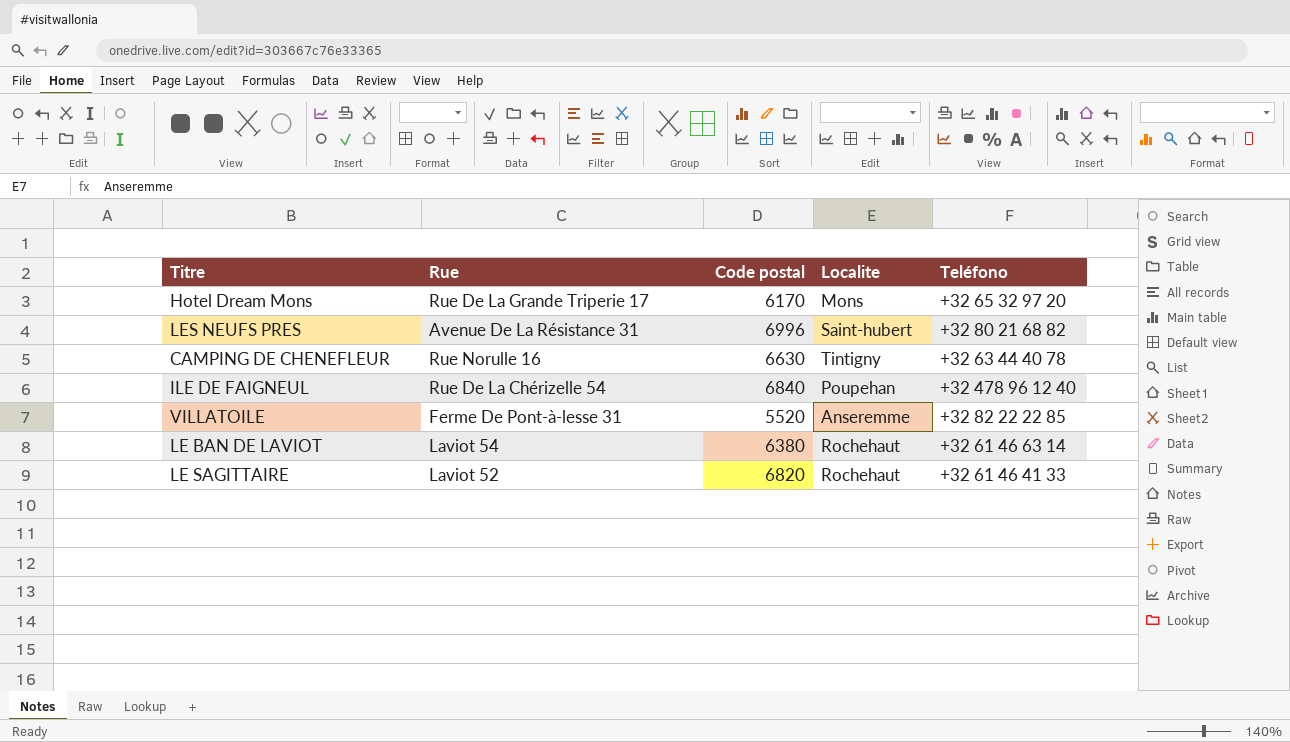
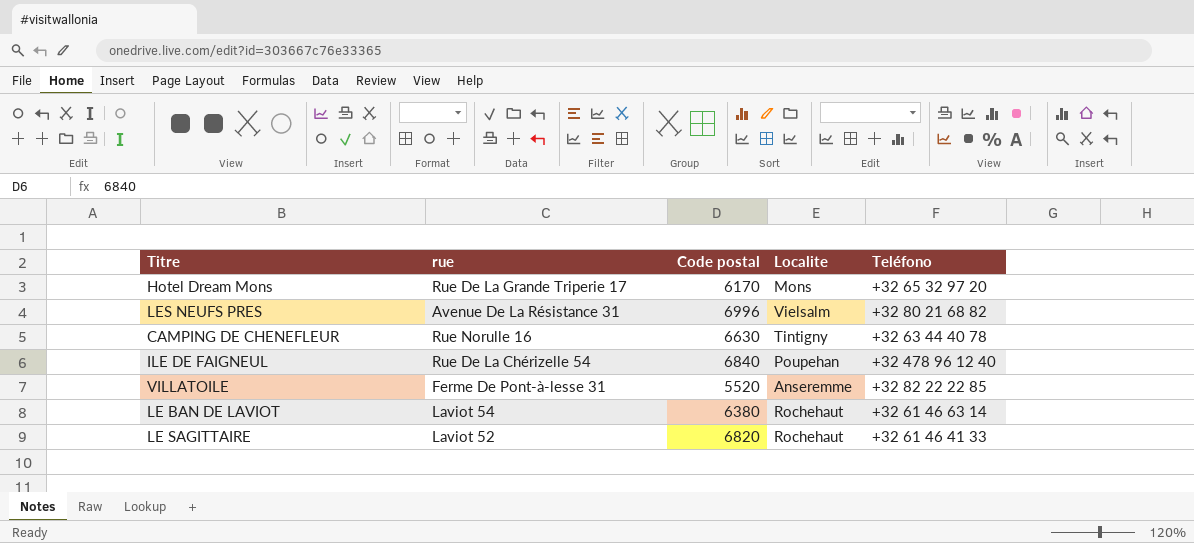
column name: Rue -> rue
LES NEUFS PRES | Localite: Saint-hubert -> Vielsalm

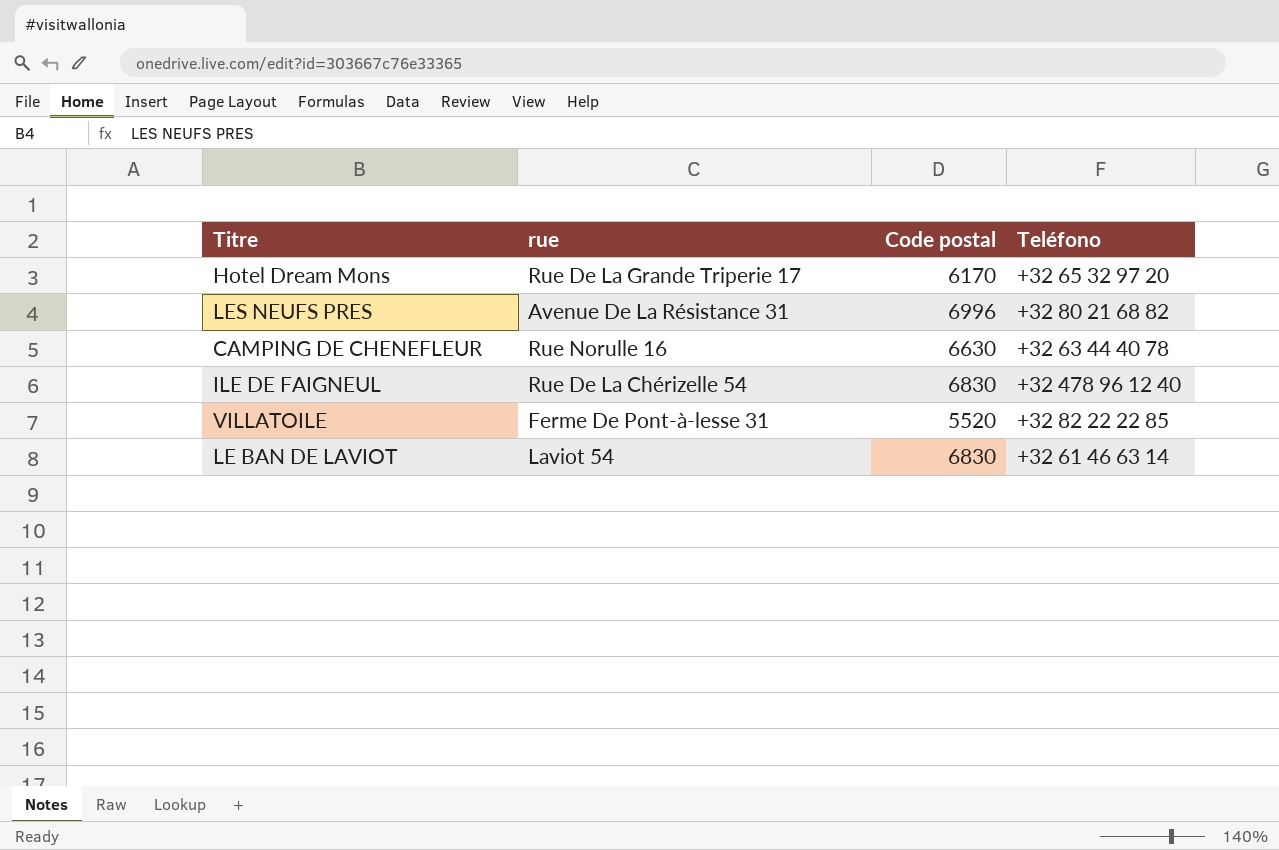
column Localite | position: 4 -> none
row LE SAGITTAIRE: Laviot 52 | 6820 | Rochehaut | +32 61 46 41 33 -> none
ILE DE FAIGNEUL | Code postal: 6840 -> 6830
LE BAN DE LAVIOT | Code postal: 6380 -> 6830

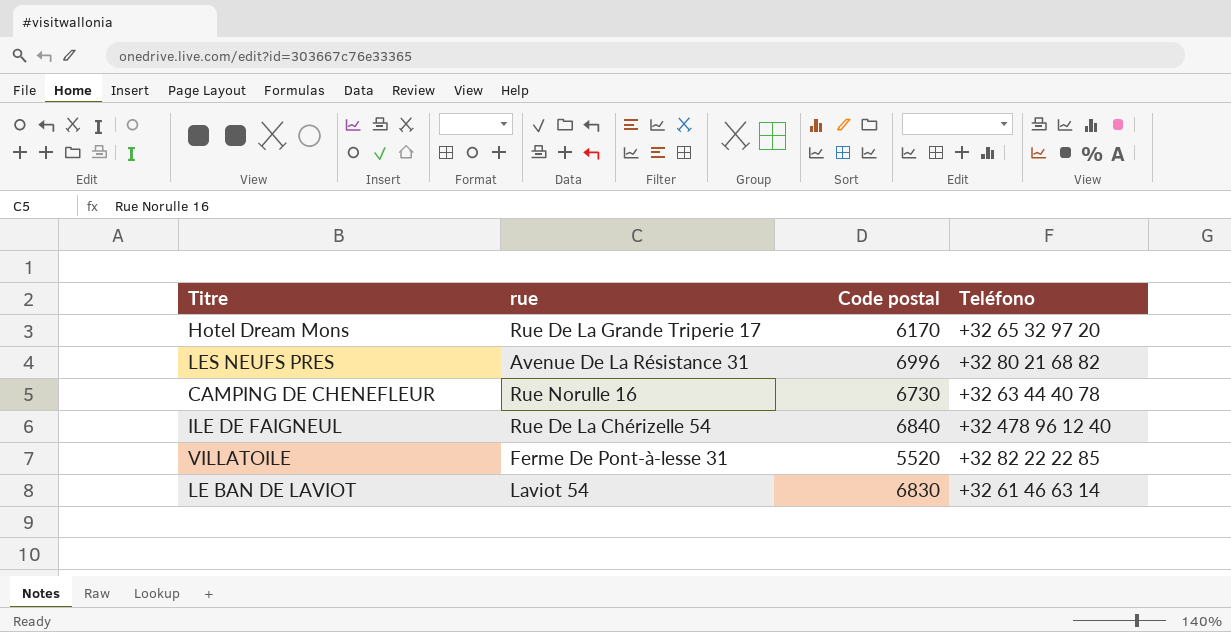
CAMPING DE CHENEFLEUR | Code postal: 6630 -> 6730
ILE DE FAIGNEUL | Code postal: 6830 -> 6840

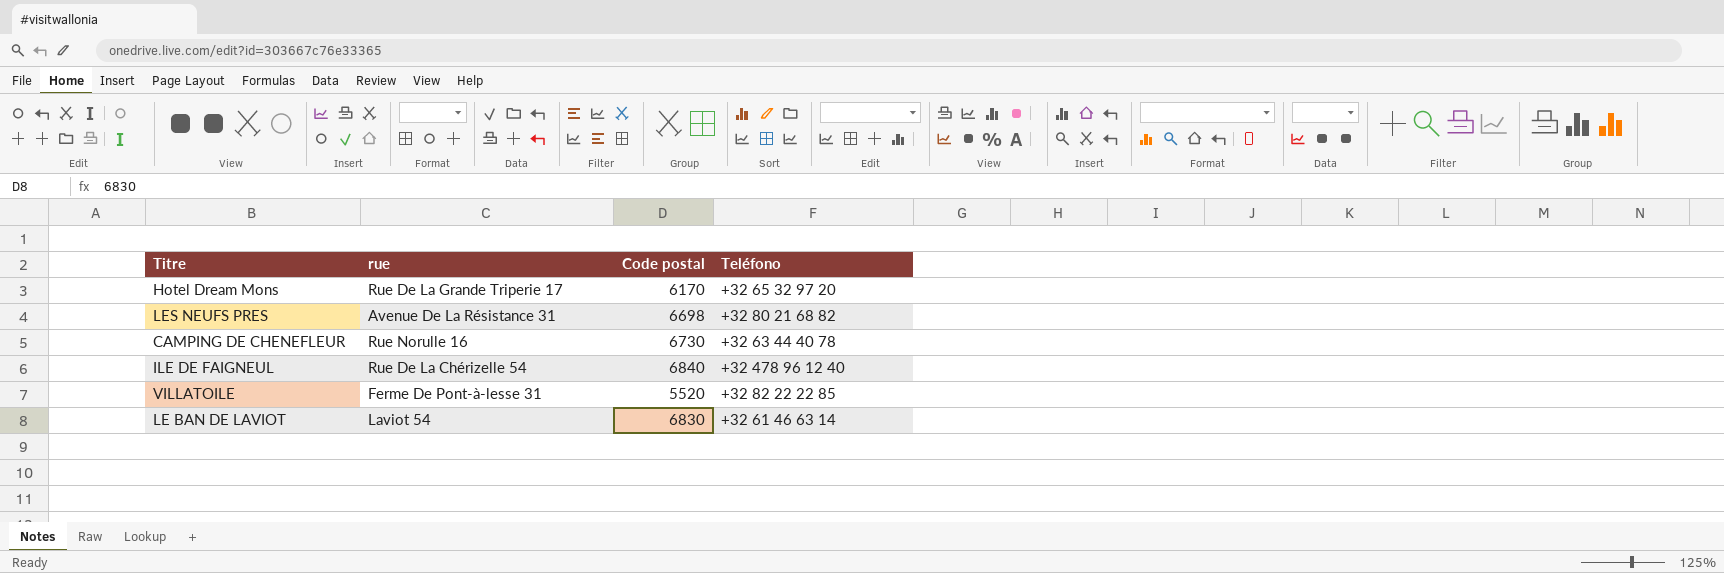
LES NEUFS PRES | Code postal: 6996 -> 6698

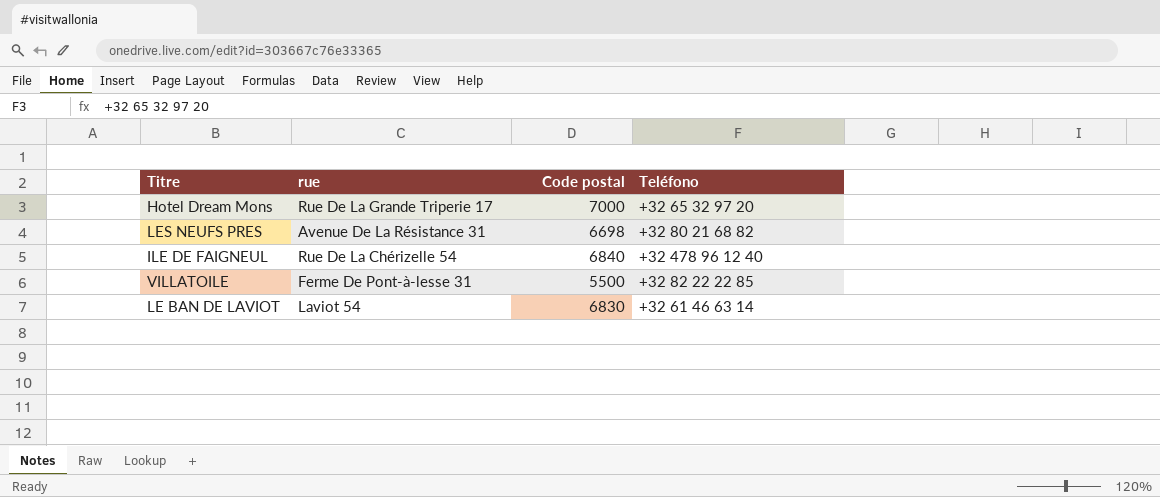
row CAMPING DE CHENEFLEUR: Rue Norulle 16 | 6730 | +32 63 44 40 78 -> none
Hotel Dream Mons | Code postal: 6170 -> 7000
VILLATOILE | Code postal: 5520 -> 5500

